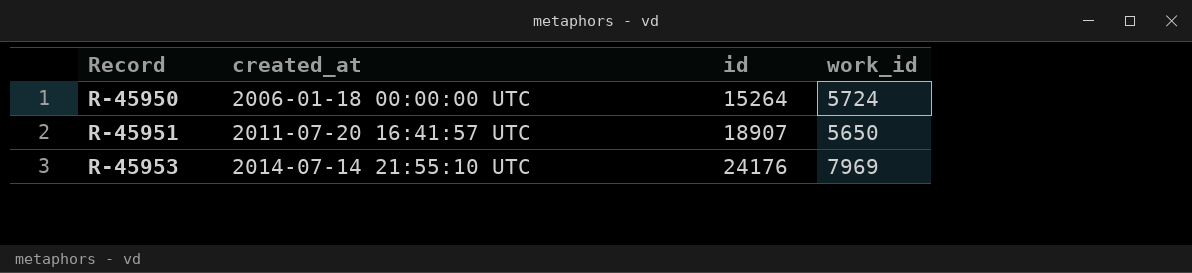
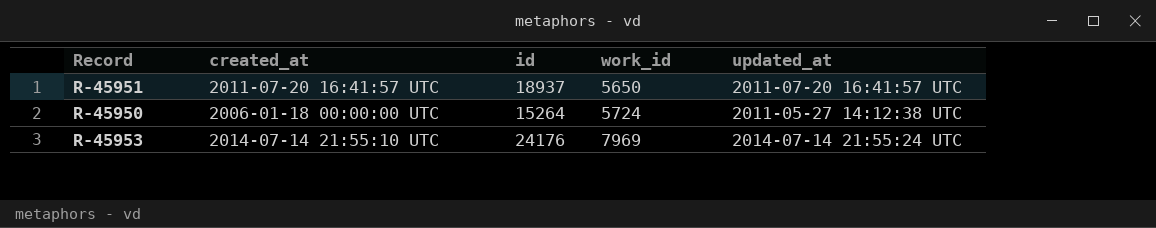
row order: Record ascending -> work_id ascending
column updated_at | position: none -> 5
R-45951 | id: 18907 -> 18937

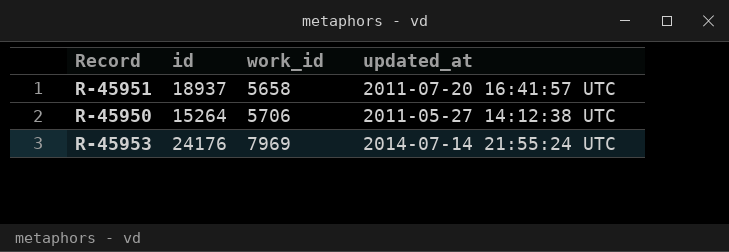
column created_at | position: 2 -> none
R-45951 | work_id: 5650 -> 5658
R-45950 | work_id: 5724 -> 5706

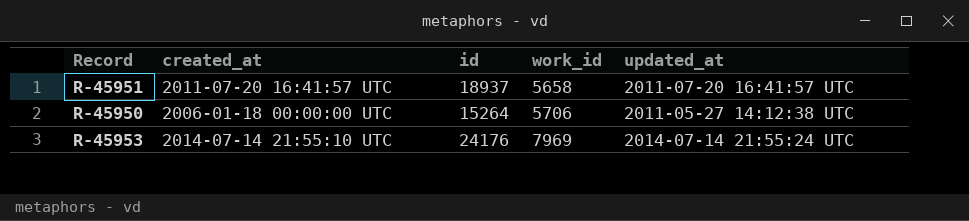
column created_at | position: none -> 2

